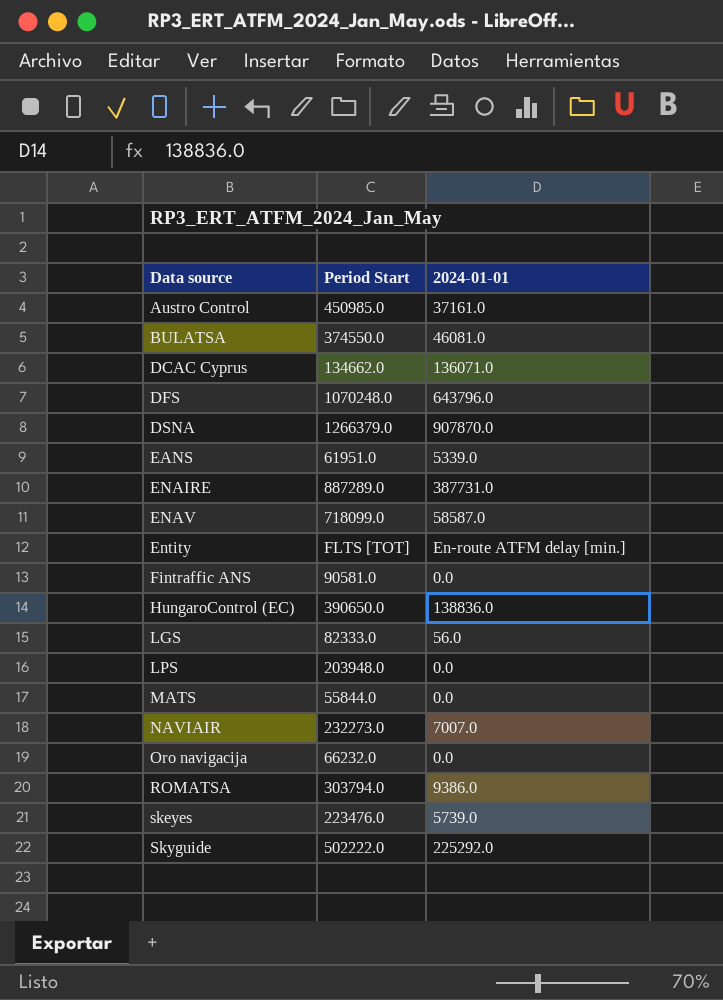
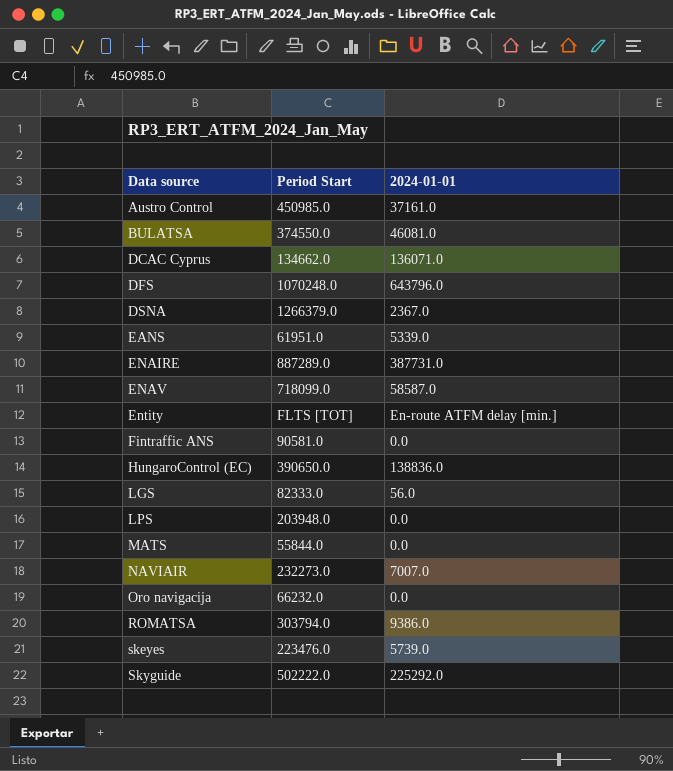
DSNA | 2024-01-01: 907870.0 -> 2367.0

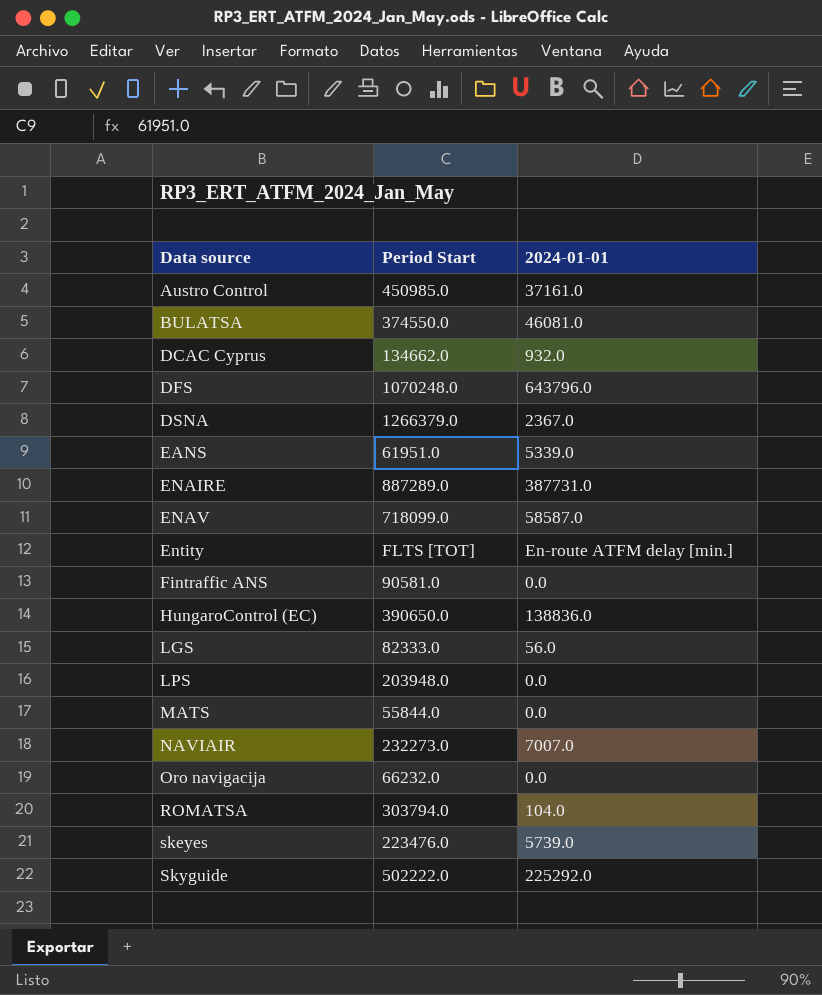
DCAC Cyprus | 2024-01-01: 136071.0 -> 932.0
ROMATSA | 2024-01-01: 9386.0 -> 104.0

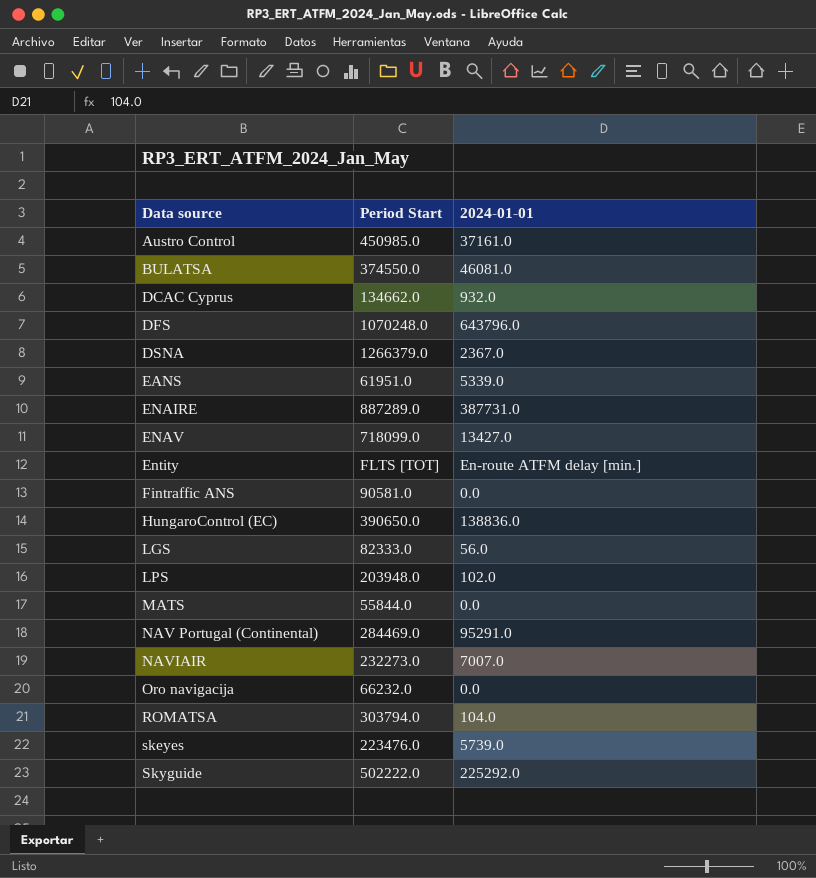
ENAV | 2024-01-01: 58587.0 -> 13427.0
LPS | 2024-01-01: 0.0 -> 102.0
row NAV Portugal (Continental): none -> 284469.0 | 95291.0

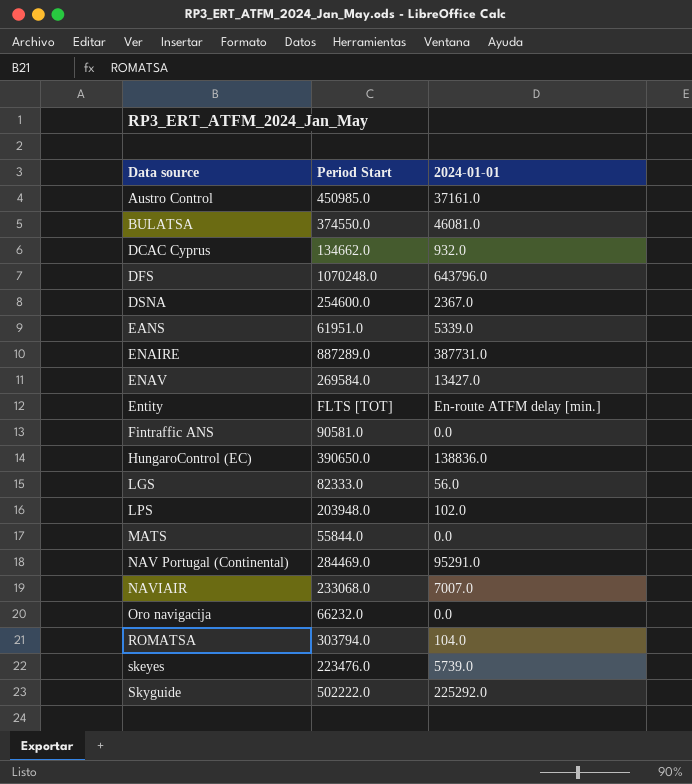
DSNA | Period Start: 1266379.0 -> 254600.0
ENAV | Period Start: 718099.0 -> 269584.0
NAVIAIR | Period Start: 232273.0 -> 233068.0

